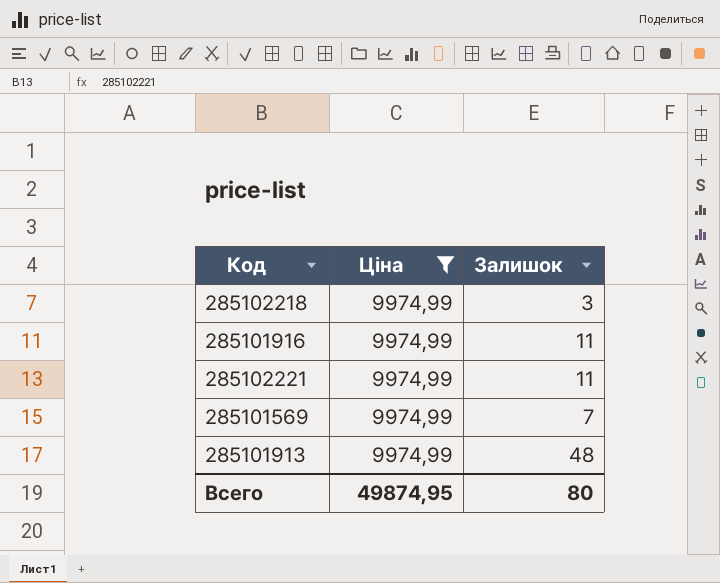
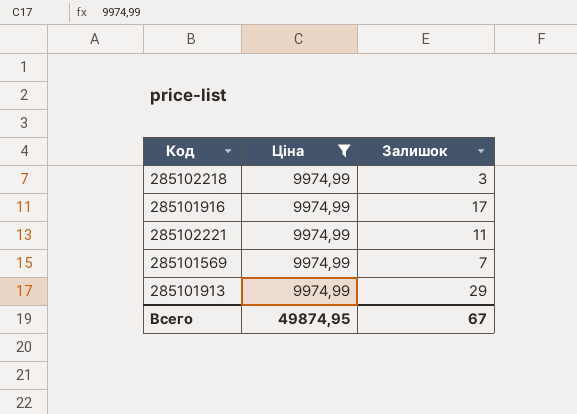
285101916 | Залишок: 11 -> 17
285101913 | Залишок: 48 -> 29
Всего | Залишок: 80 -> 67

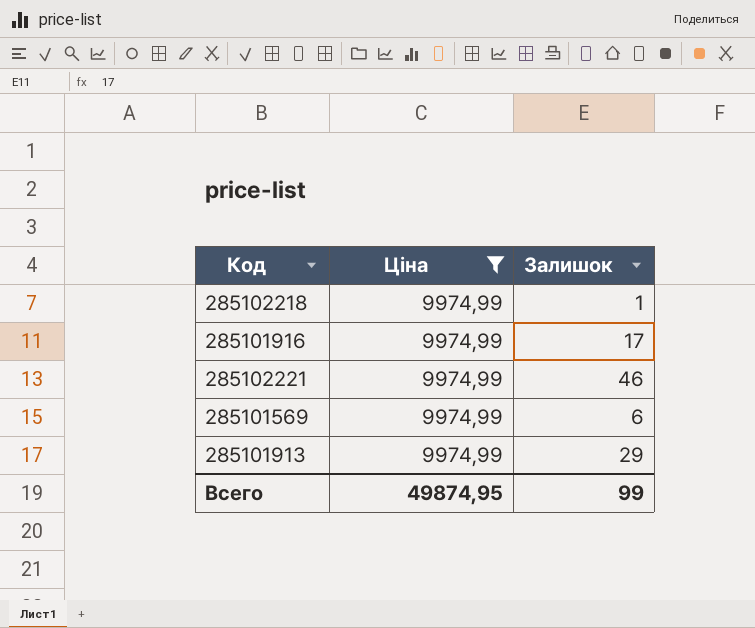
285102218 | Залишок: 3 -> 1
285102221 | Залишок: 11 -> 46
285101569 | Залишок: 7 -> 6
Всего | Залишок: 67 -> 99

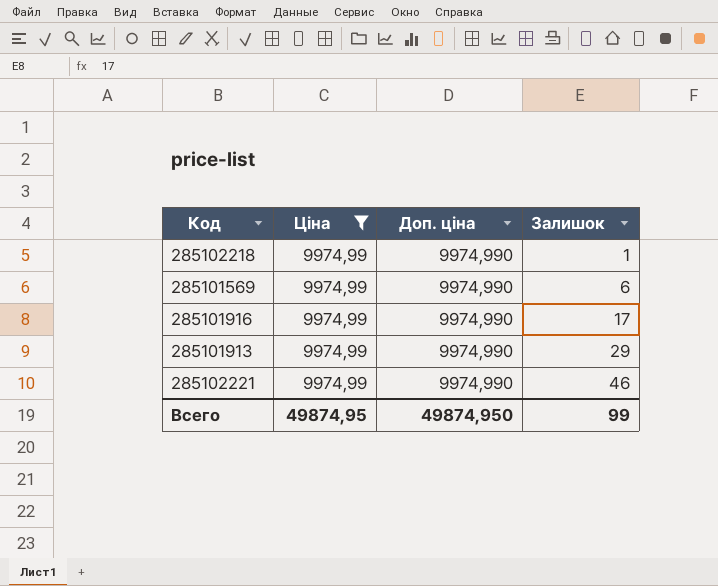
row order: none -> Залишок ascending
column Доп. ціна | position: none -> 3

